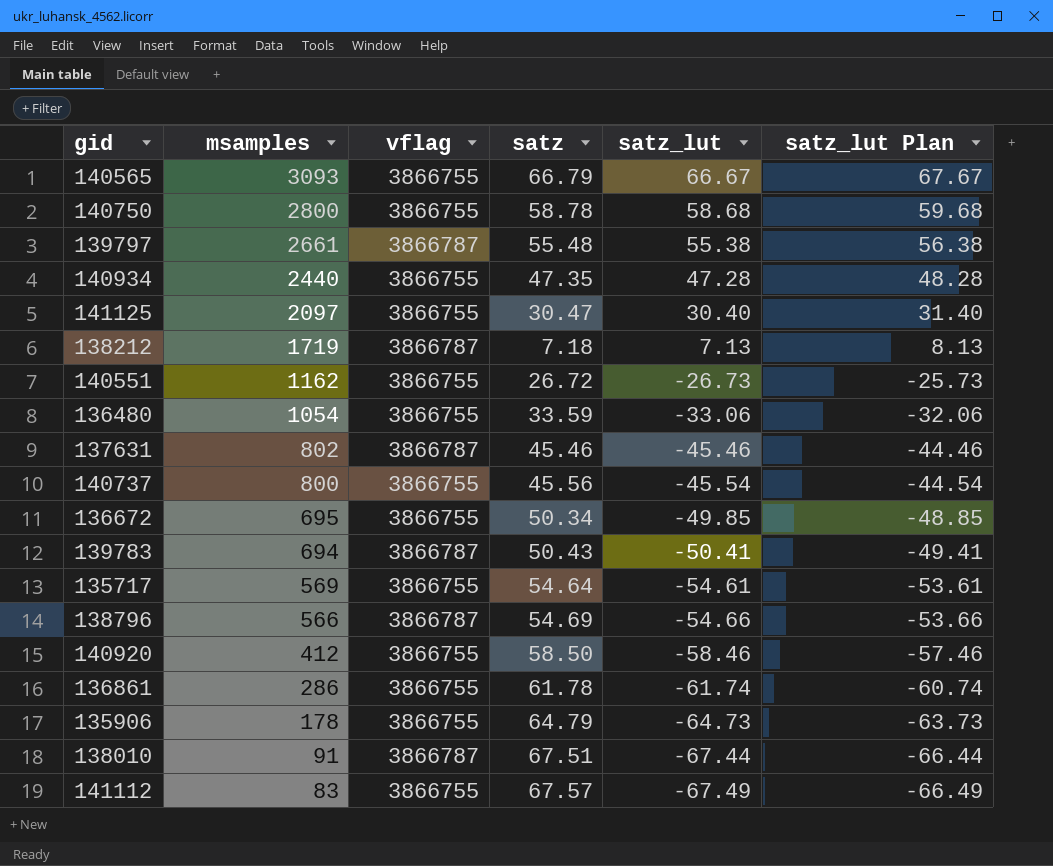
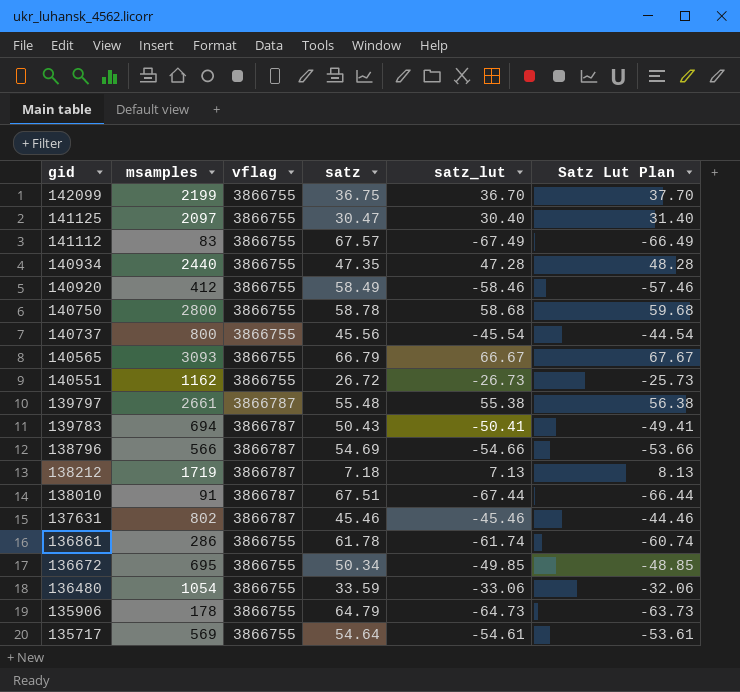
row order: msamples descending -> gid descending
column name: satz_lut Plan -> Satz Lut Plan
row 142099: none -> 2199 | 3866755 | 36.75 | 36.70 | 37.70
140920 | satz: 58.50 -> 58.49

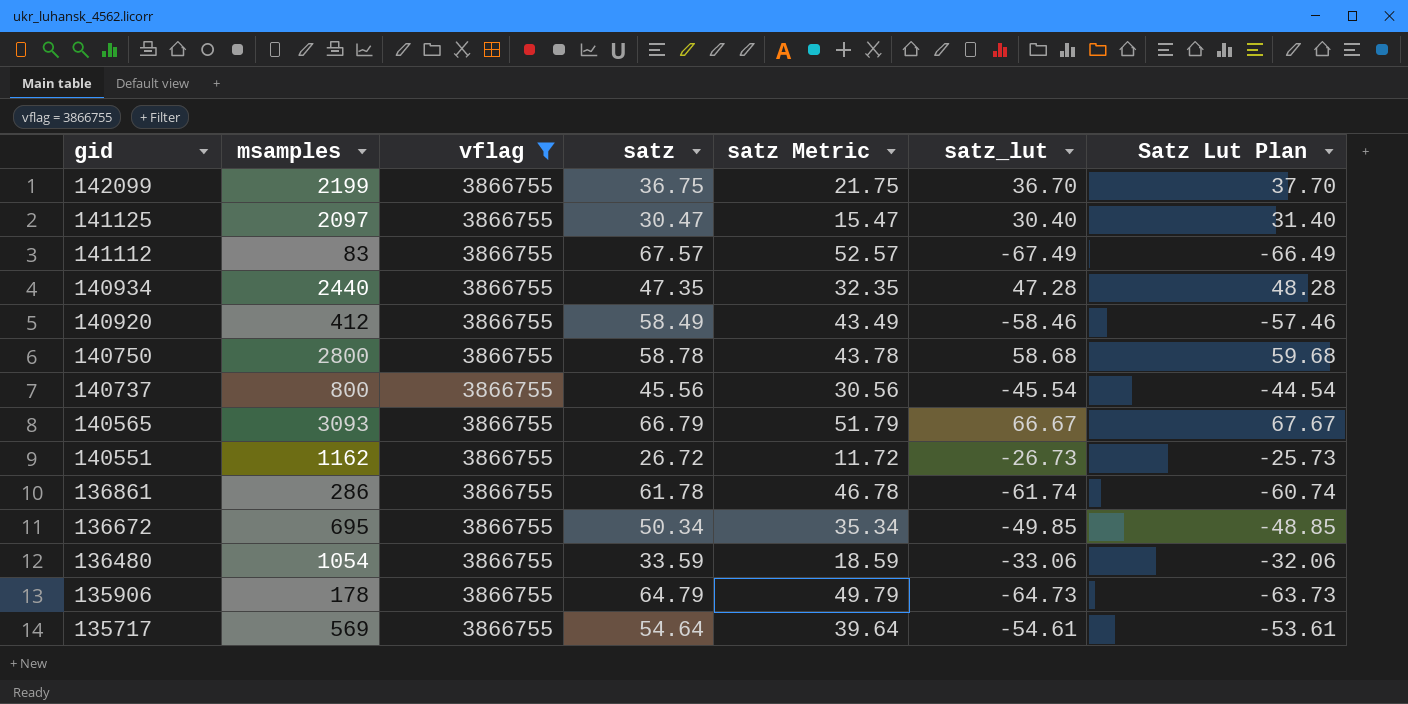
filter: none -> vflag = 3866755
column satz Metric | formula: none -> [satz] - 15

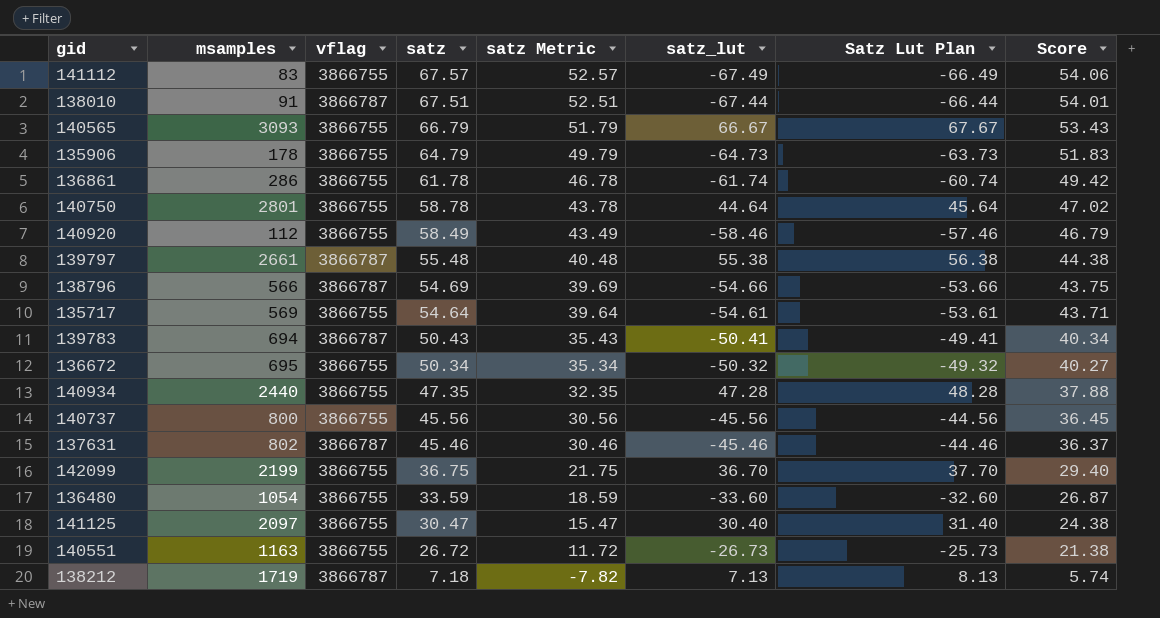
filter: vflag = 3866755 -> none
row order: gid descending -> satz descending
column Score | formula: none -> [satz] * 0.8
140750 | msamples: 2800 -> 2801
140750 | satz_lut: 58.68 -> 44.64
140750 | Satz Lut Plan: 59.68 -> 45.64
140920 | msamples: 412 -> 112
136672 | satz_lut: -49.85 -> -50.32
136672 | Satz Lut Plan: -48.85 -> -49.32
140737 | satz_lut: -45.54 -> -45.56
140737 | Satz Lut Plan: -44.54 -> -44.56
136480 | satz_lut: -33.06 -> -33.60
136480 | Satz Lut Plan: -32.06 -> -32.60
140551 | msamples: 1162 -> 1163

